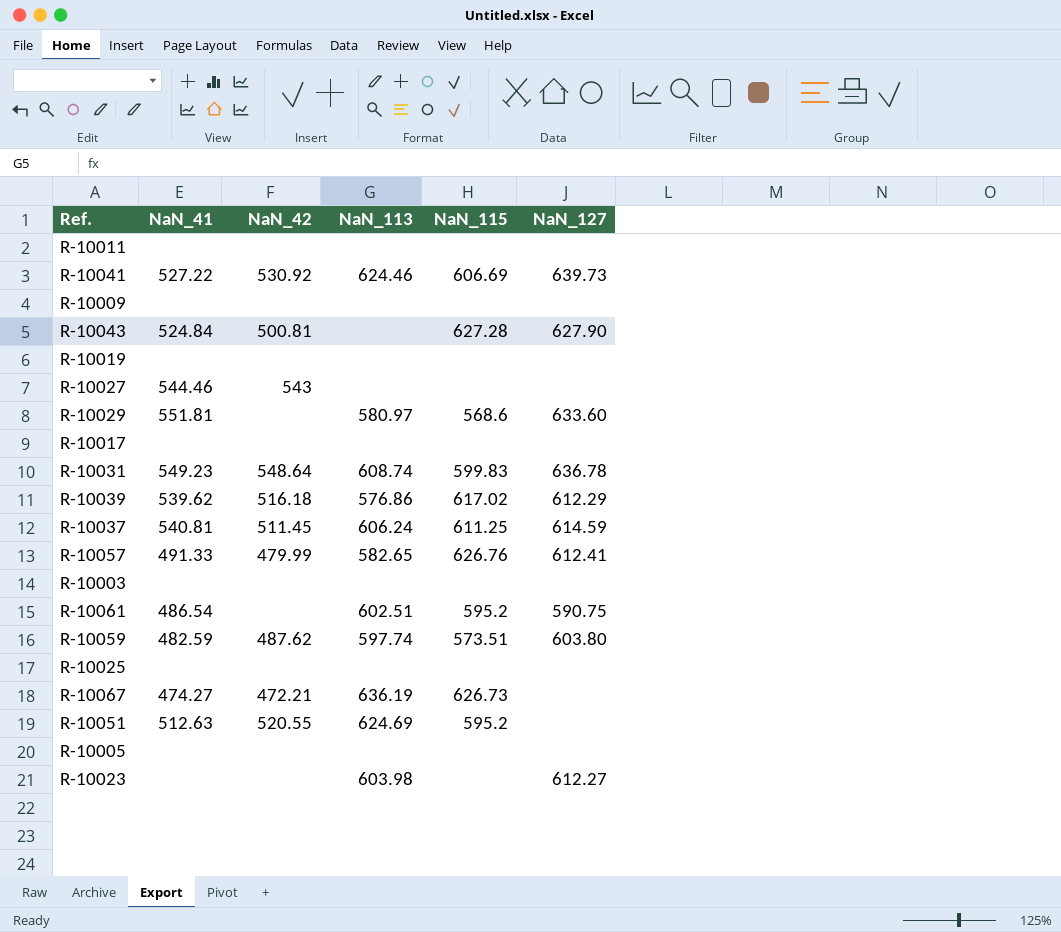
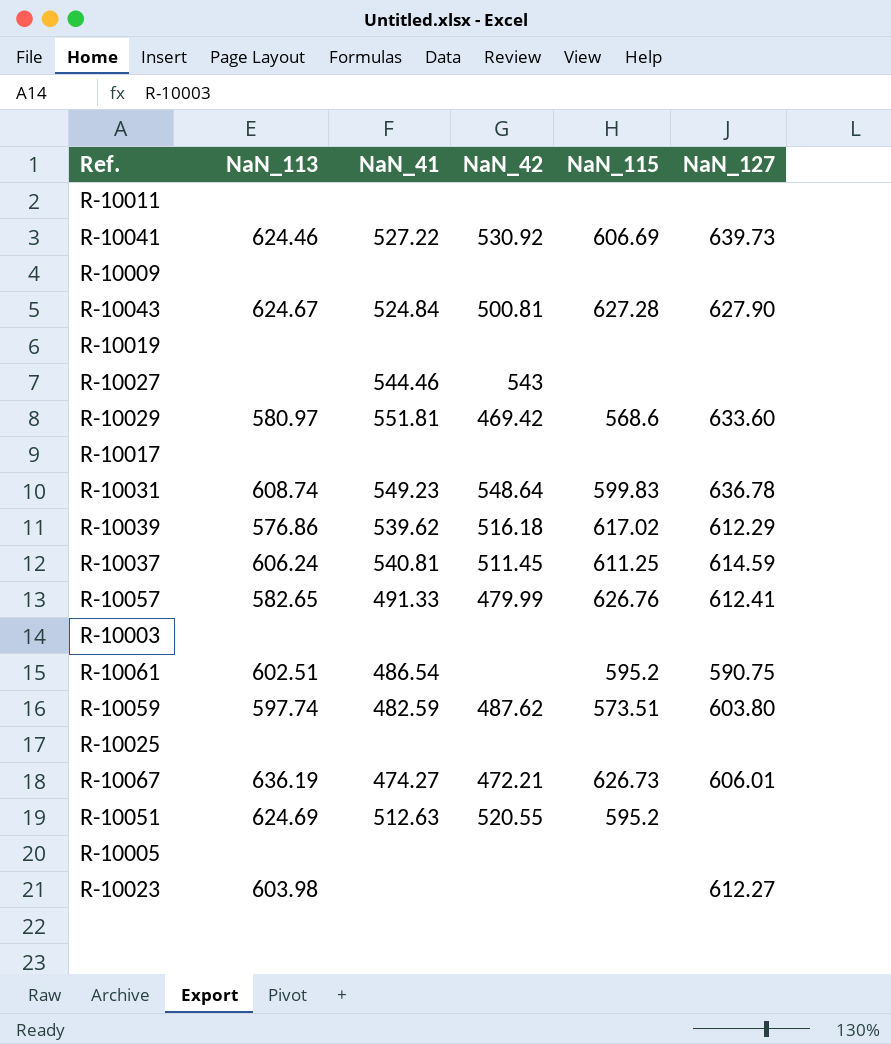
column NaN_113 | position: 4 -> 2
R-10043 | NaN_113: none -> 624.67
R-10029 | NaN_42: none -> 469.42
R-10067 | NaN_127: none -> 606.01

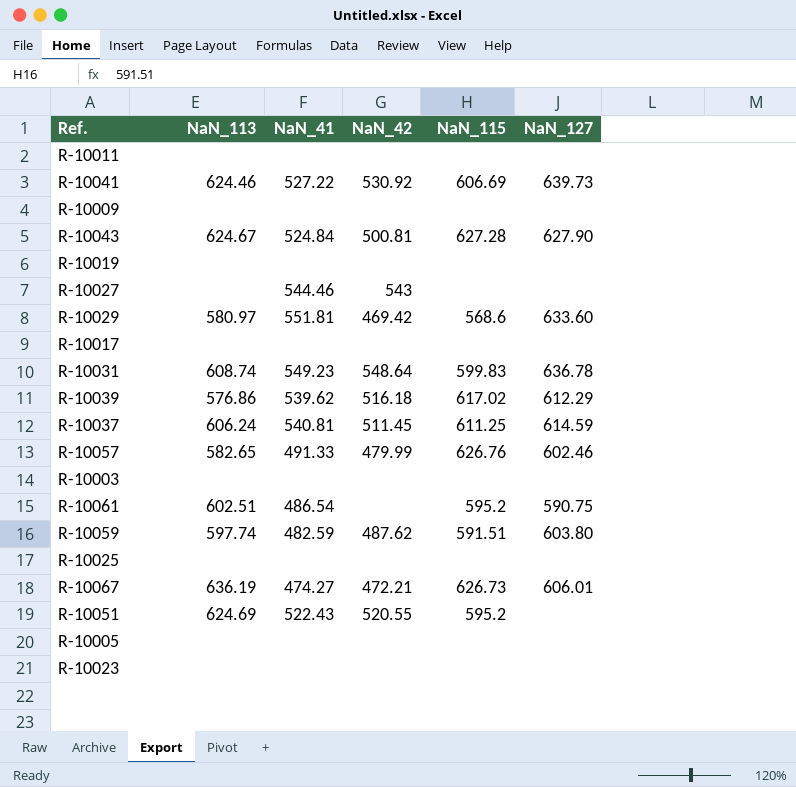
R-10057 | NaN_127: 612.41 -> 602.46
R-10059 | NaN_115: 573.51 -> 591.51
R-10051 | NaN_41: 512.63 -> 522.43
R-10023 | NaN_113: 603.98 -> none
R-10023 | NaN_127: 612.27 -> none

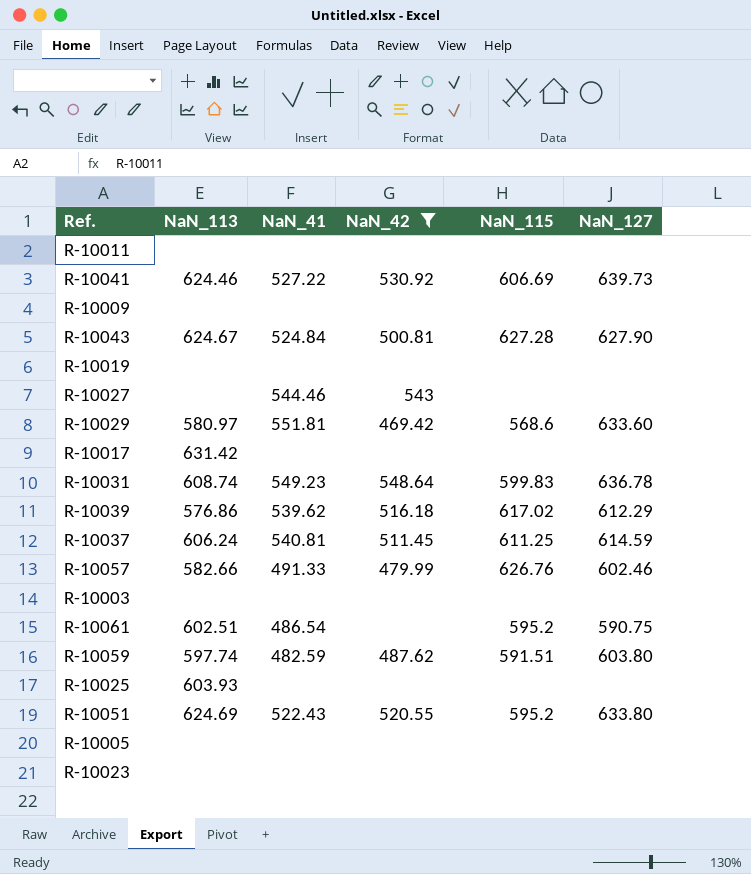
filter: none -> NaN_42 != 472.21
R-10017 | NaN_113: none -> 631.42
R-10057 | NaN_113: 582.65 -> 582.66
R-10025 | NaN_113: none -> 603.93
R-10051 | NaN_127: none -> 633.80

